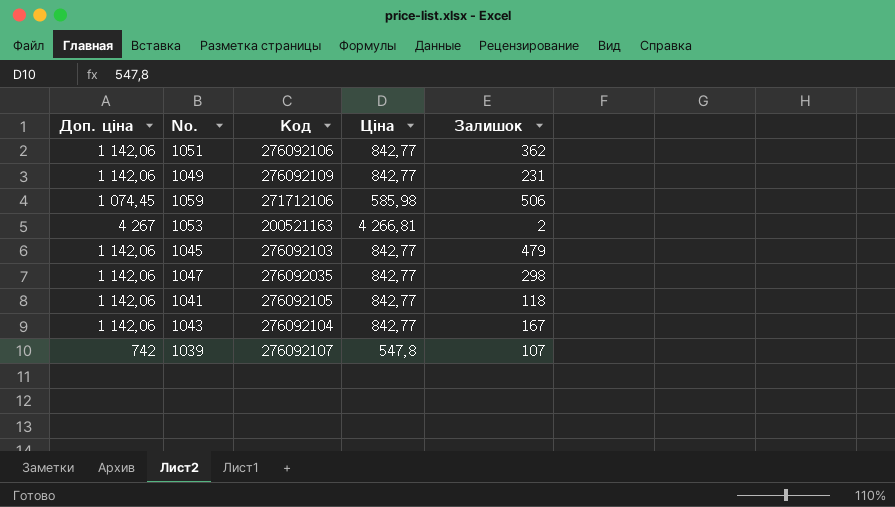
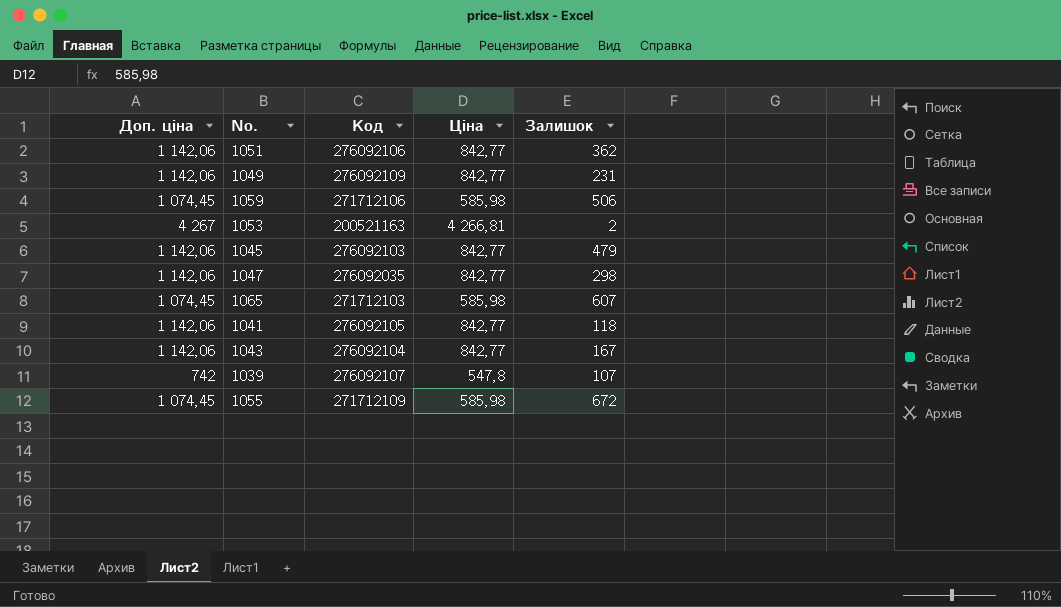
row 1065: none -> 1 074,45 | 271712103 | 585,98 | 607
row 1055: none -> 1 074,45 | 271712109 | 585,98 | 672

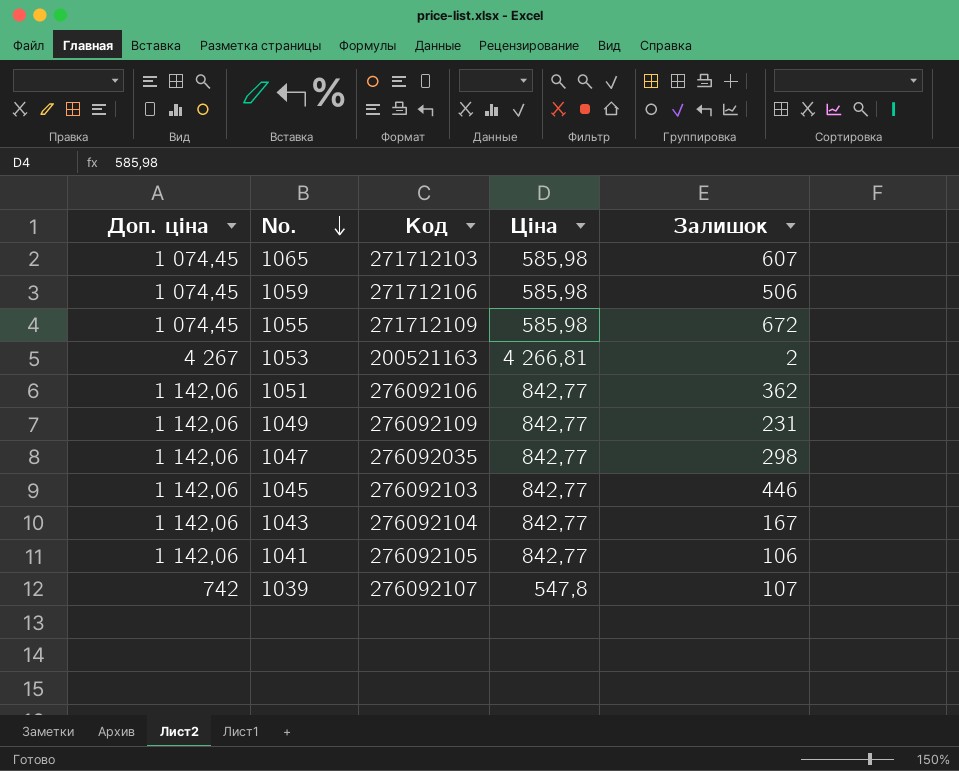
row order: none -> No. descending
1045 | Залишок: 479 -> 446
1041 | Залишок: 118 -> 106

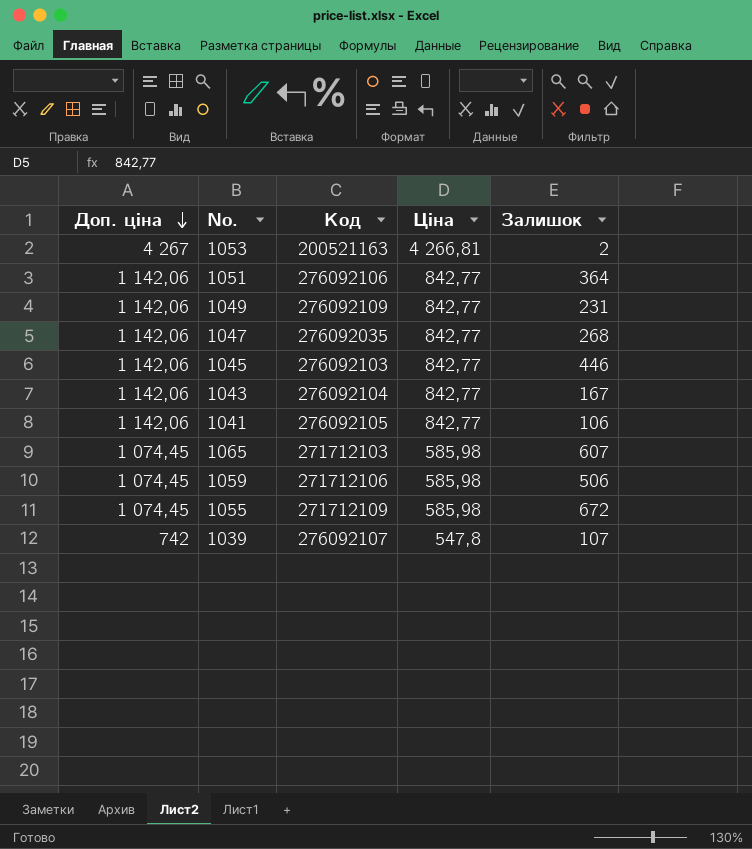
row order: No. descending -> Доп. ціна descending
1051 | Залишок: 362 -> 364
1047 | Залишок: 298 -> 268

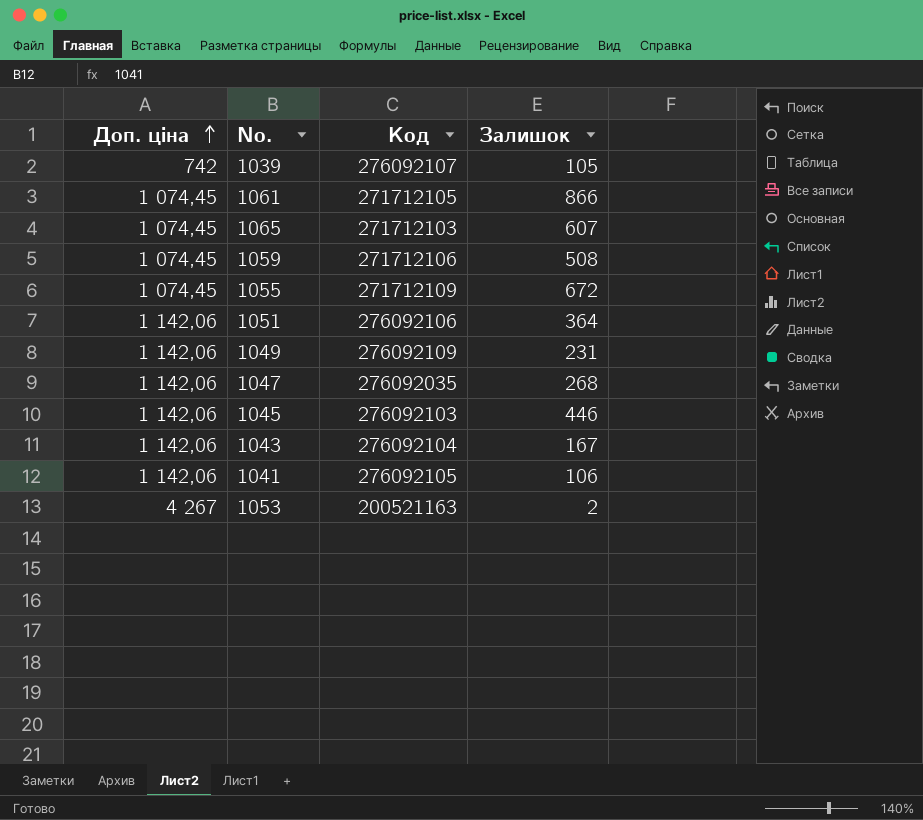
row order: Доп. ціна descending -> Доп. ціна ascending
column Ціна | position: 4 -> none
1039 | Залишок: 107 -> 105
row 1061: none -> 1 074,45 | 271712105 | 866
1059 | Залишок: 506 -> 508

